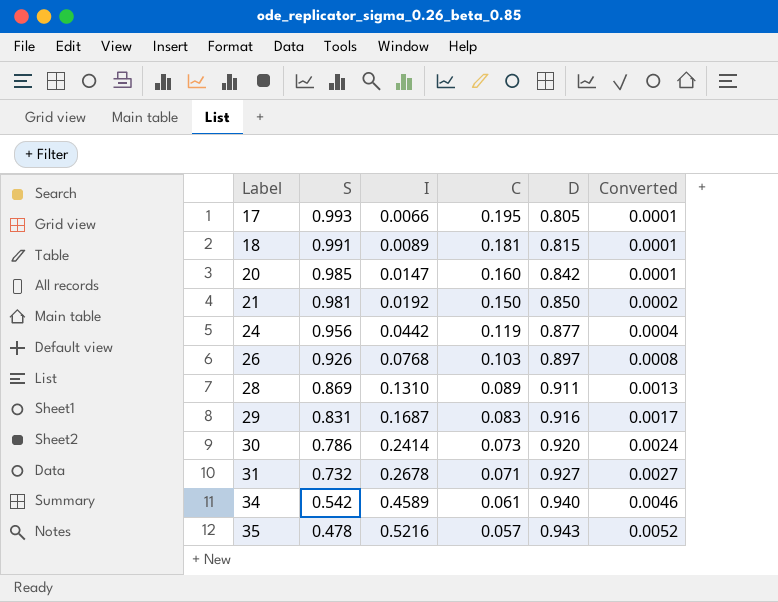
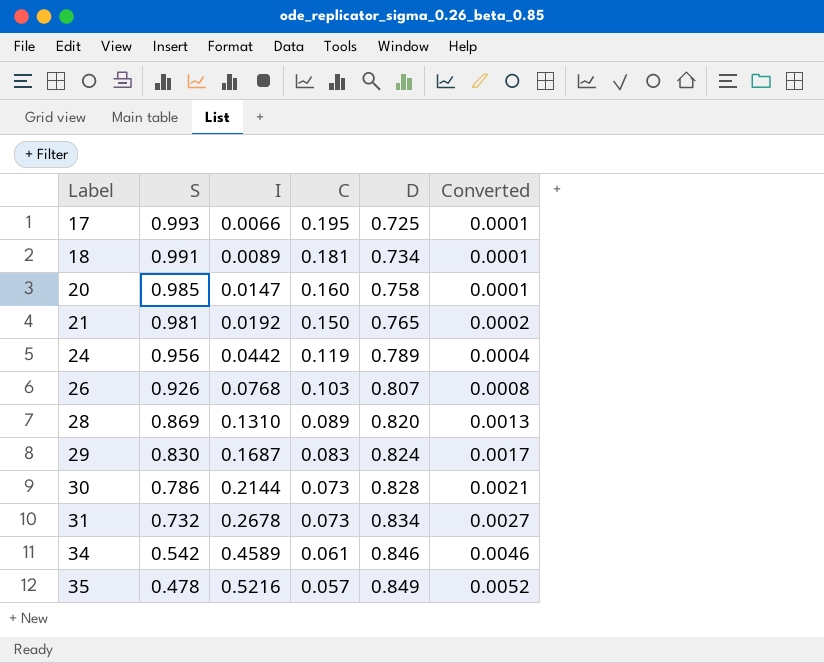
17 | D: 0.805 -> 0.725
18 | D: 0.815 -> 0.734
20 | D: 0.842 -> 0.758
21 | D: 0.850 -> 0.765
24 | D: 0.877 -> 0.789
26 | D: 0.897 -> 0.807
28 | D: 0.911 -> 0.820
29 | S: 0.831 -> 0.830
29 | D: 0.916 -> 0.824
30 | I: 0.2414 -> 0.2144
30 | D: 0.920 -> 0.828
30 | Converted: 0.0024 -> 0.0021
31 | C: 0.071 -> 0.073
31 | D: 0.927 -> 0.834
34 | D: 0.940 -> 0.846
35 | D: 0.943 -> 0.849

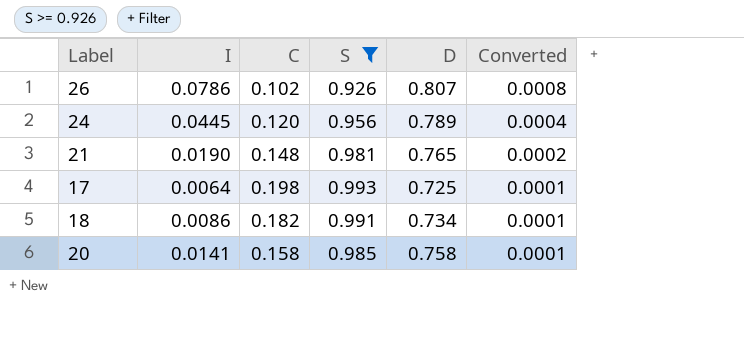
filter: none -> S >= 0.926
row order: Label ascending -> Converted descending
column S | position: 2 -> 4
26 | I: 0.0768 -> 0.0786
26 | C: 0.103 -> 0.102
24 | I: 0.0442 -> 0.0445
24 | C: 0.119 -> 0.120
21 | I: 0.0192 -> 0.0190
21 | C: 0.150 -> 0.148
17 | I: 0.0066 -> 0.0064
17 | C: 0.195 -> 0.198
18 | I: 0.0089 -> 0.0086
18 | C: 0.181 -> 0.182
20 | I: 0.0147 -> 0.0141
20 | C: 0.160 -> 0.158

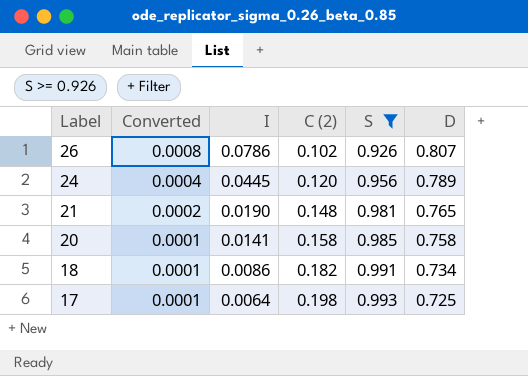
row order: Converted descending -> Label descending
column Converted | position: 6 -> 2
column name: C -> C (2)

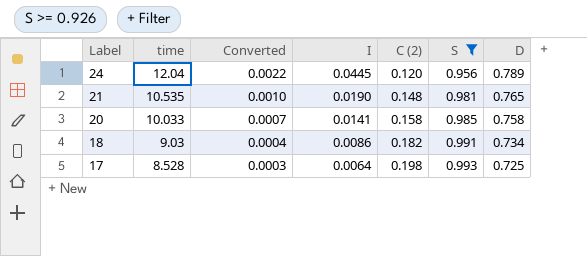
column time | position: none -> 2
column Converted | formula: [I] * 0.01 -> [I] * 0.05
row 26: 0.0008 | 0.0786 | 0.102 | 0.926 | 0.807 -> none

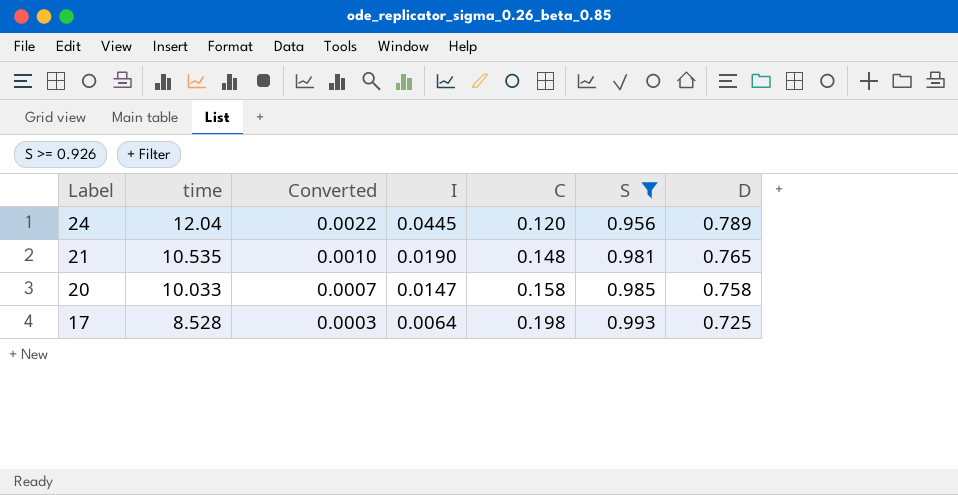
column name: C (2) -> C
row 18: 9.03 | 0.0004 | 0.0086 | 0.182 | 0.991 | 0.734 -> none
20 | I: 0.0141 -> 0.0147

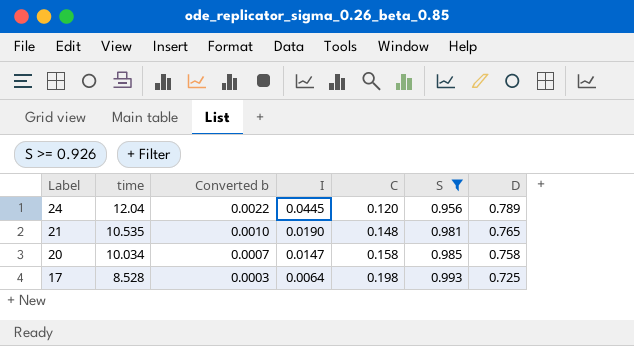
column name: Converted -> Converted b
20 | time: 10.033 -> 10.034

